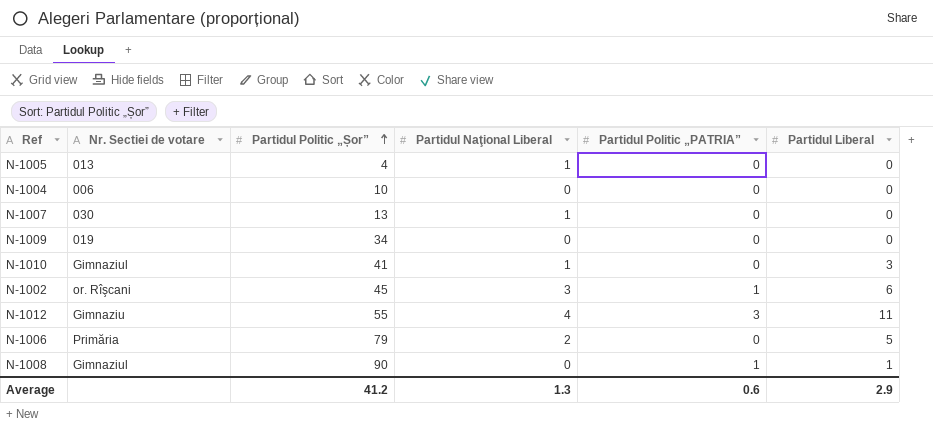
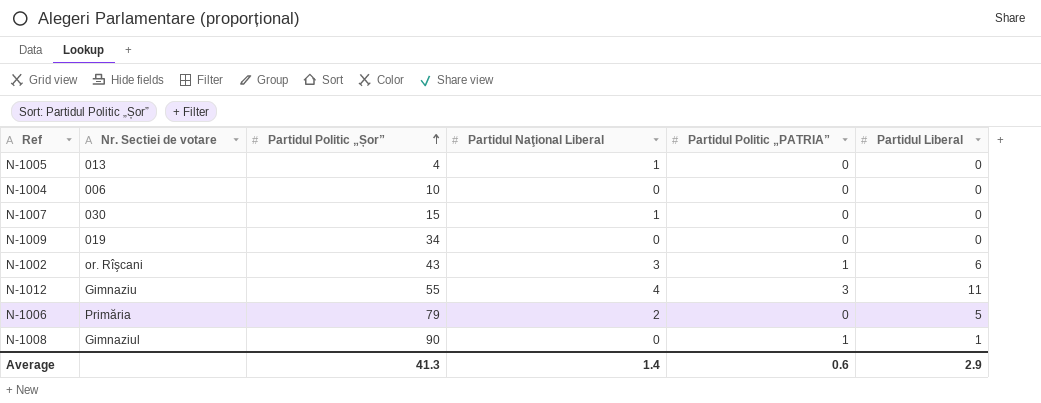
row N-1010: Gimnaziul | 41 | 1 | 0 | 3 -> none
N-1007 | Partidul Politic „Șor”: 13 -> 15
N-1002 | Partidul Politic „Șor”: 45 -> 43
Average | Partidul Politic „Șor”: 41.2 -> 41.3
Average | Partidul Naţional Liberal: 1.3 -> 1.4

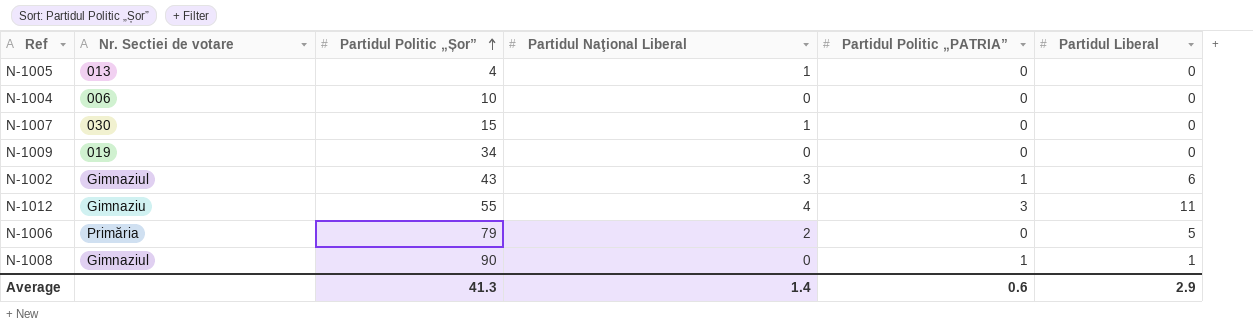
N-1002 | Nr. Sectiei de votare: or. Rîşcani -> Gimnaziul

